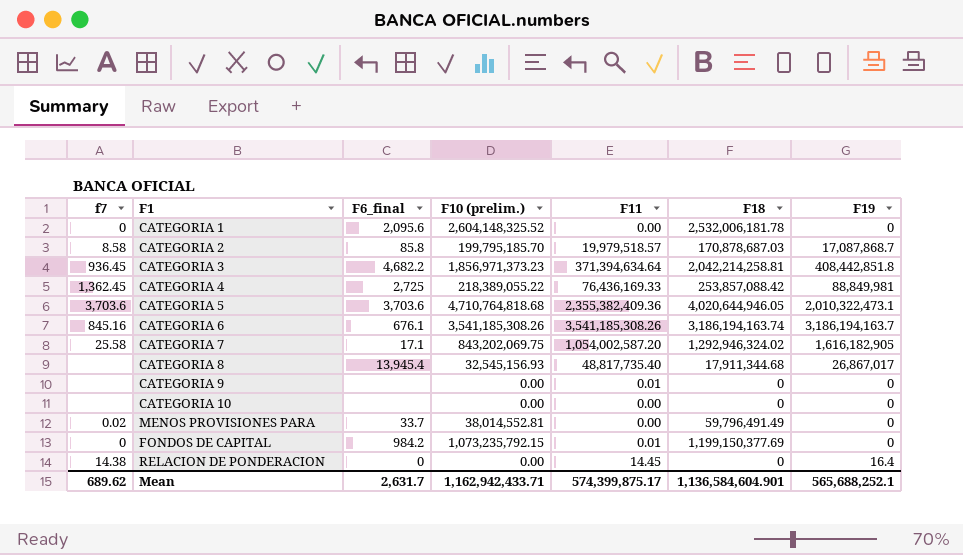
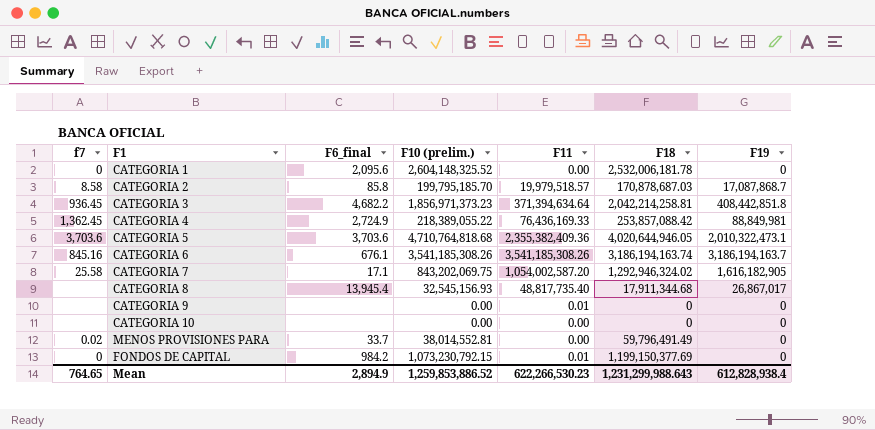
row RELACION DE PONDERACION: 14.38 | 0 | 0.00 | 14.45 | 0 | 16.4 -> none
CATEGORIA 4 | F6_final: 2,725 -> 2,724.9
FONDOS DE CAPITAL | F10 (prelim.): 1,073,235,792.15 -> 1,073,230,792.15
Mean | f7: 689.62 -> 764.65
Mean | F6_final: 2,631.7 -> 2,894.9
Mean | F10 (prelim.): 1,162,942,433.71 -> 1,259,853,886.52
Mean | F11: 574,399,875.17 -> 622,266,530.23
Mean | F18: 1,136,584,604.901 -> 1,231,299,988.643
Mean | F19: 565,688,252.1 -> 612,828,938.4

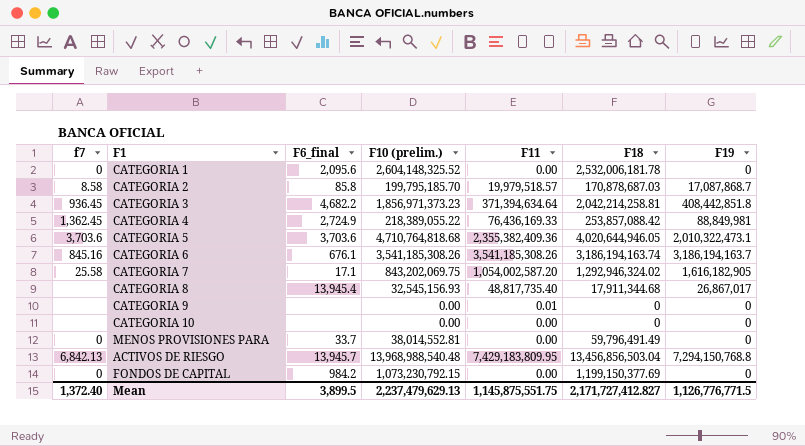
MENOS PROVISIONES PARA | f7: 0.02 -> 0
row ACTIVOS DE RIESGO: none -> 6,842.13 | 13,945.7 | 13,968,988,540.48 | 7,429,183,809.95 | 13,456,856,503.04 | 7,294,150,768.8
FONDOS DE CAPITAL | F11: 0.01 -> 0.00
Mean | f7: 764.65 -> 1,372.40
Mean | F6_final: 2,894.9 -> 3,899.5
Mean | F10 (prelim.): 1,259,853,886.52 -> 2,237,479,629.13
Mean | F11: 622,266,530.23 -> 1,145,875,551.75
Mean | F18: 1,231,299,988.643 -> 2,171,727,412.827
Mean | F19: 612,828,938.4 -> 1,126,776,771.5

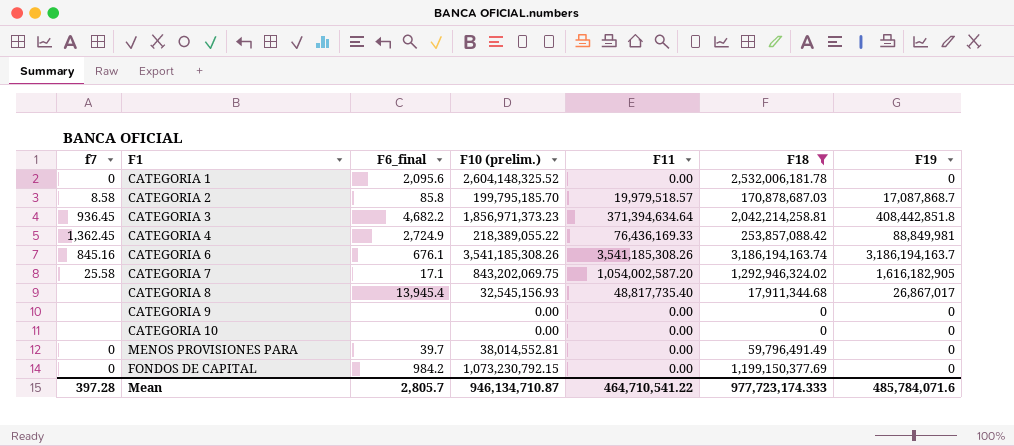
filter: none -> F18 <= 3,186,194,163.74
CATEGORIA 9 | F11: 0.01 -> 0.00
MENOS PROVISIONES PARA | F6_final: 33.7 -> 39.7
Mean | f7: 1,372.40 -> 397.28
Mean | F6_final: 3,899.5 -> 2,805.7
Mean | F10 (prelim.): 2,237,479,629.13 -> 946,134,710.87
Mean | F11: 1,145,875,551.75 -> 464,710,541.22
Mean | F18: 2,171,727,412.827 -> 977,723,174.333
Mean | F19: 1,126,776,771.5 -> 485,784,071.6

